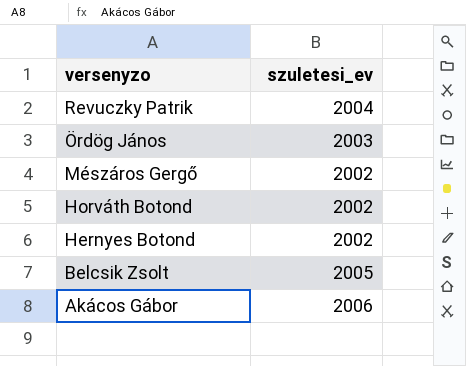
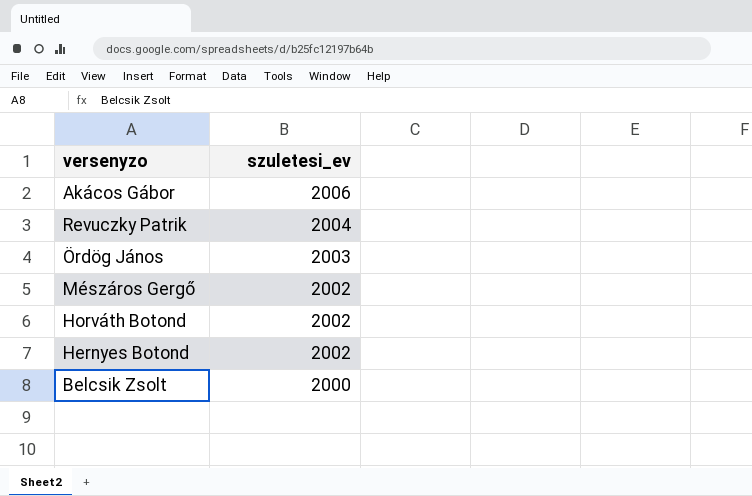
row order: versenyzo descending -> szuletesi_ev descending
Belcsik Zsolt | szuletesi_ev: 2005 -> 2000

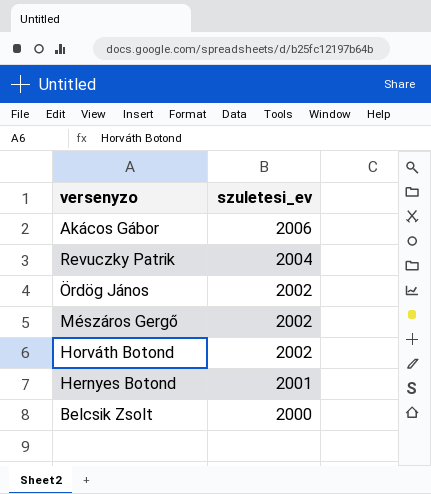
Ördög János | szuletesi_ev: 2003 -> 2002
Hernyes Botond | szuletesi_ev: 2002 -> 2001

